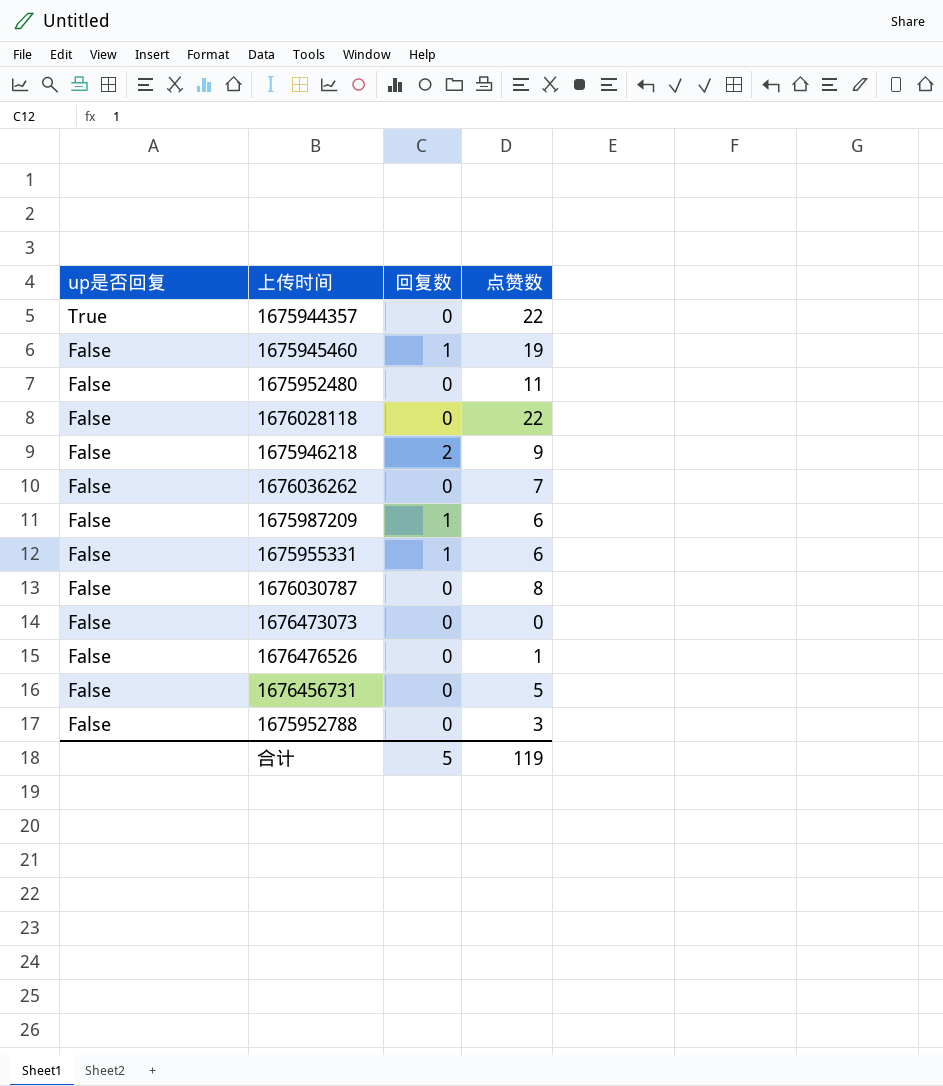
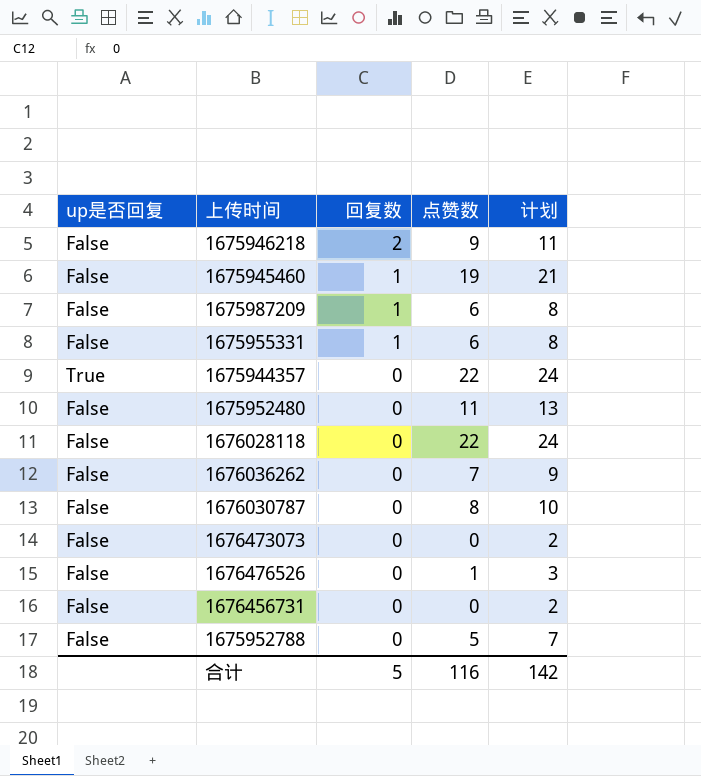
row order: up是否回复 descending -> 回复数 descending
column 计划 | formula: none -> [点赞数] + 2
1676456731 | 点赞数: 5 -> 0
1675952788 | 点赞数: 3 -> 5
合计 | 点赞数: 119 -> 116

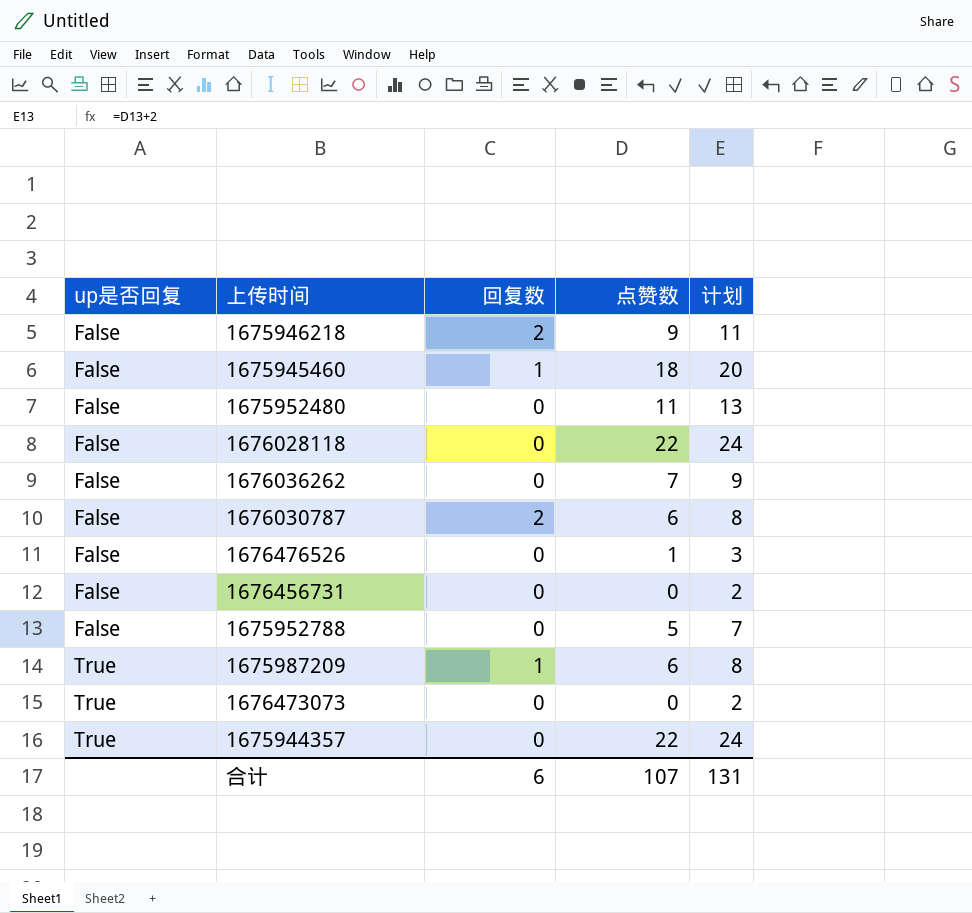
row order: 回复数 descending -> up是否回复 ascending
row 1675955331: False | 1 | 6 | 8 -> none
1675945460 | 点赞数: 19 -> 18
1675945460 | 计划: 21 -> 20
1676030787 | 回复数: 0 -> 2
1676030787 | 点赞数: 8 -> 6
1676030787 | 计划: 10 -> 8
1675987209 | up是否回复: False -> True
1676473073 | up是否回复: False -> True
合计 | 回复数: 5 -> 6
合计 | 点赞数: 116 -> 107
合计 | 计划: 142 -> 131

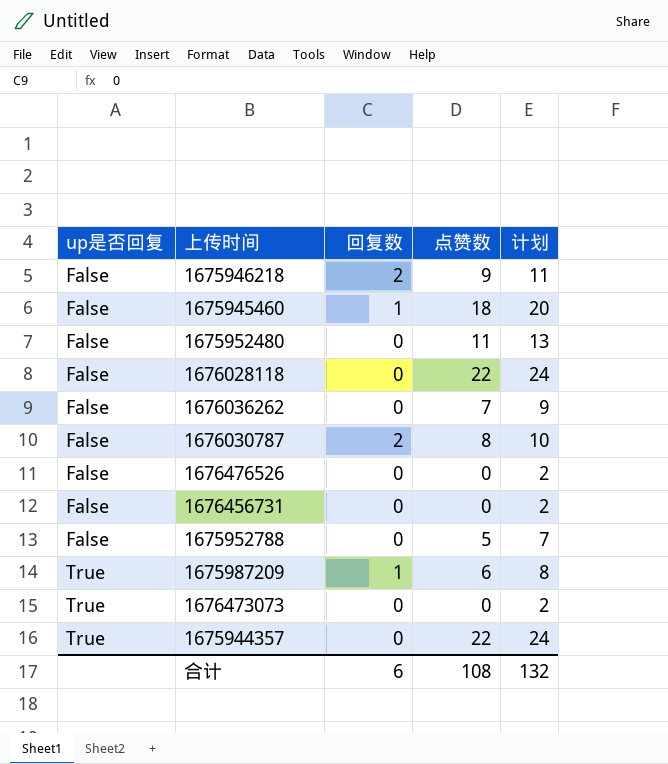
1676030787 | 点赞数: 6 -> 8
1676030787 | 计划: 8 -> 10
1676476526 | 点赞数: 1 -> 0
1676476526 | 计划: 3 -> 2
合计 | 点赞数: 107 -> 108
合计 | 计划: 131 -> 132

